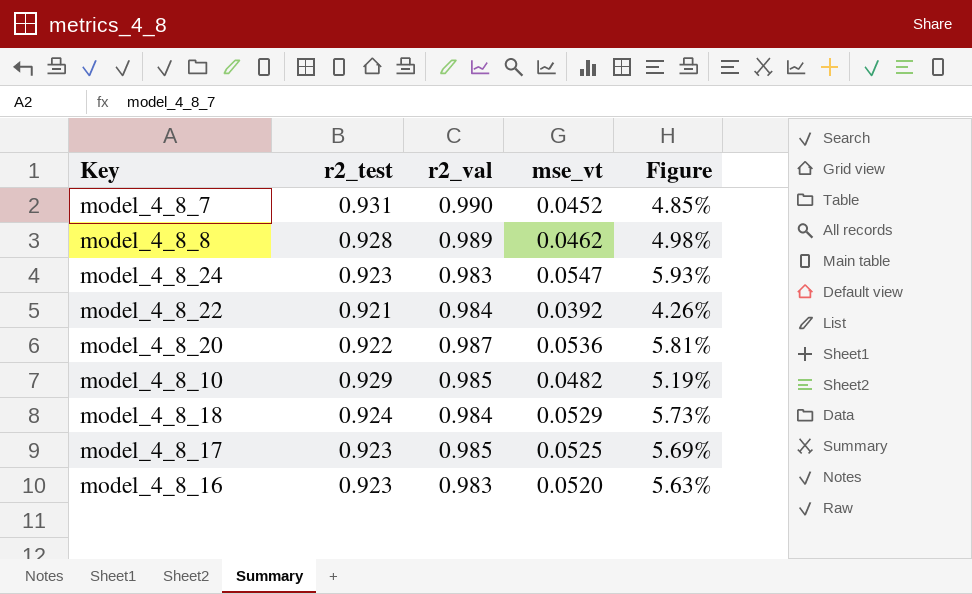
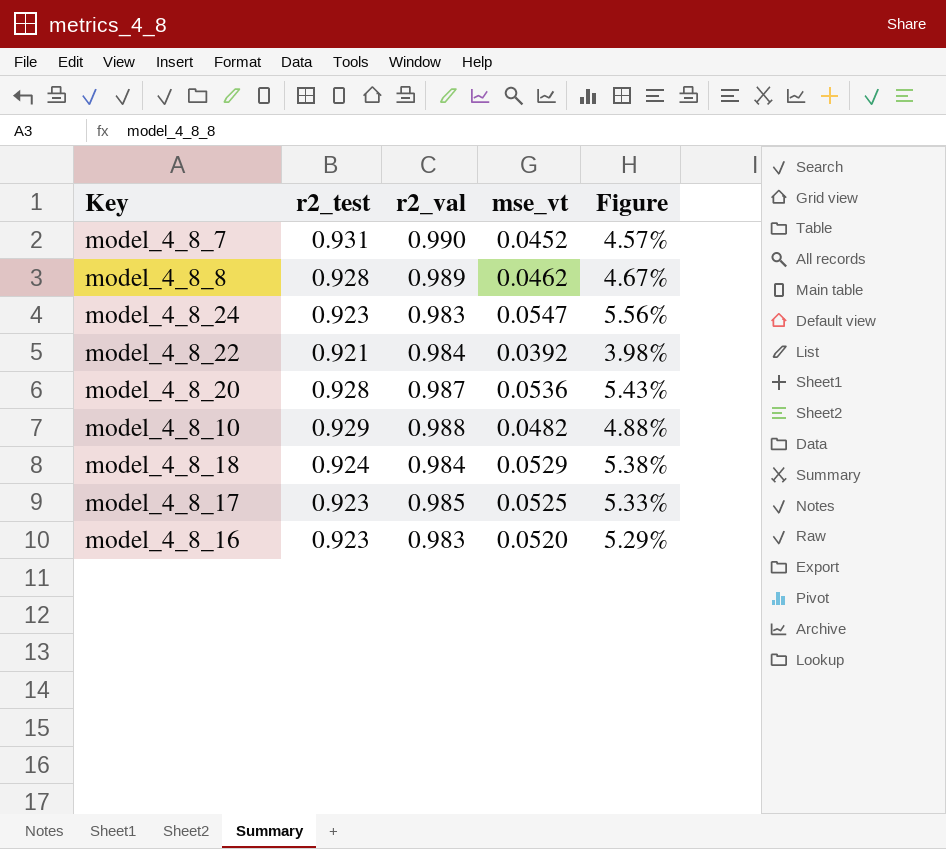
column Figure | formula: [mse_vt] / [r2_test] -> [mse_vt] / [r2_val]
model_4_8_20 | r2_test: 0.922 -> 0.928
model_4_8_10 | r2_val: 0.985 -> 0.988

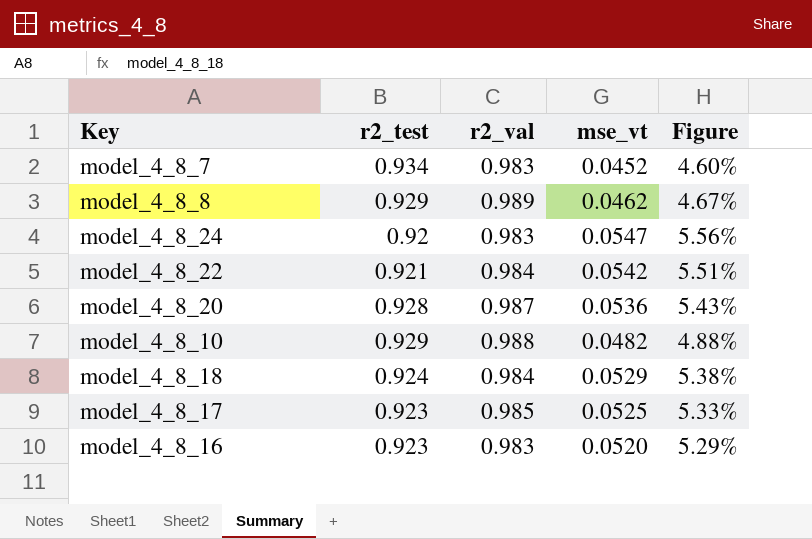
model_4_8_7 | r2_test: 0.931 -> 0.934
model_4_8_7 | r2_val: 0.990 -> 0.983
model_4_8_7 | Figure: 4.57% -> 4.60%
model_4_8_8 | r2_test: 0.928 -> 0.929
model_4_8_24 | r2_test: 0.923 -> 0.92
model_4_8_22 | mse_vt: 0.0392 -> 0.0542
model_4_8_22 | Figure: 3.98% -> 5.51%

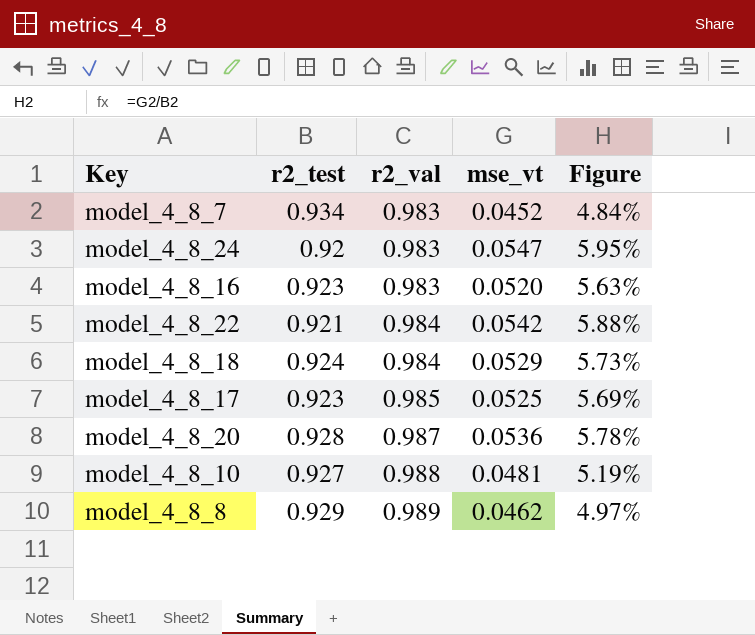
row order: none -> r2_val ascending
column Figure | formula: [mse_vt] / [r2_val] -> [mse_vt] / [r2_test]
model_4_8_10 | r2_test: 0.929 -> 0.927
model_4_8_10 | mse_vt: 0.0482 -> 0.0481

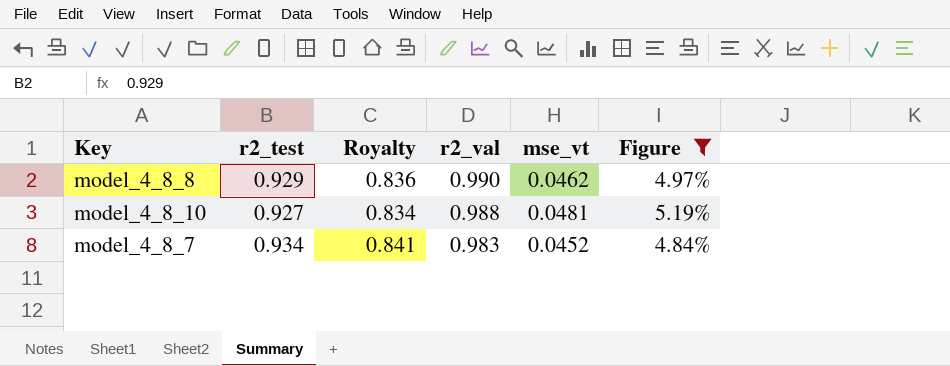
filter: none -> Figure <= 5.19%
row order: r2_val ascending -> r2_val descending
column Royalty | formula: none -> [r2_test] * 0.9
model_4_8_8 | r2_val: 0.989 -> 0.990

